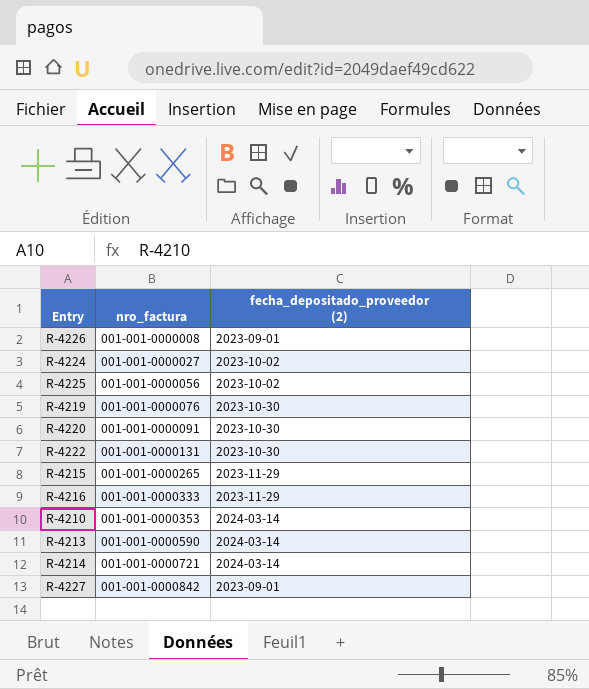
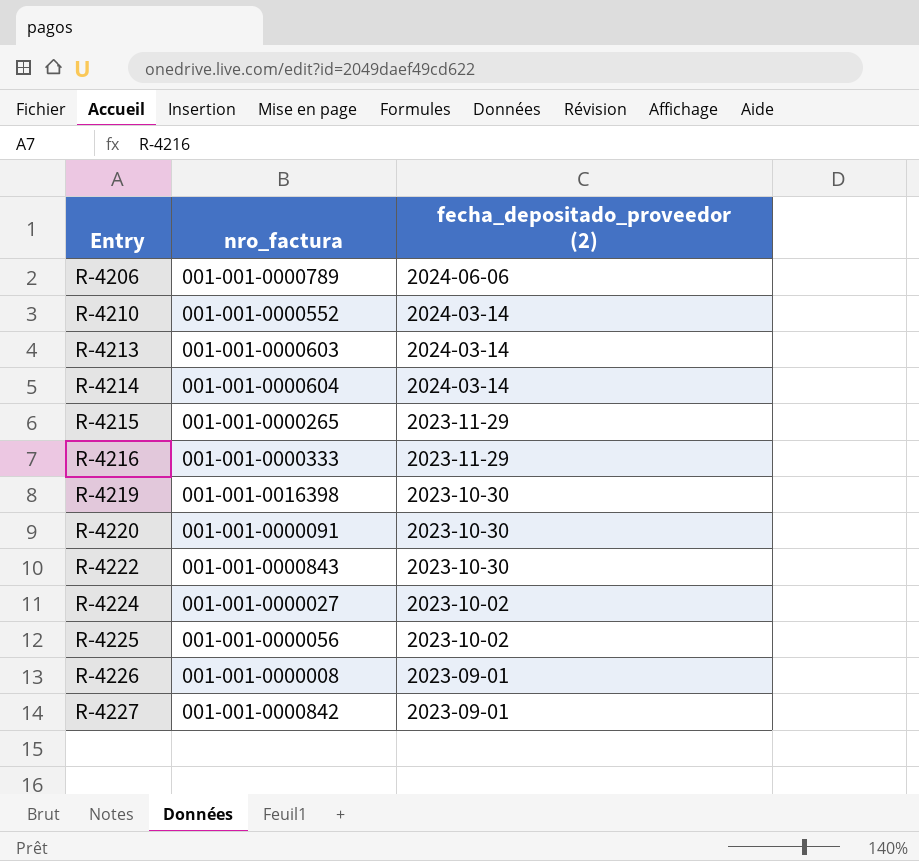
row order: nro_factura ascending -> Entry ascending
row R-4206: none -> 001-001-0000789 | 2024-06-06
R-4210 | nro_factura: 001-001-0000353 -> 001-001-0000552
R-4213 | nro_factura: 001-001-0000590 -> 001-001-0000603
R-4214 | nro_factura: 001-001-0000721 -> 001-001-0000604
R-4219 | nro_factura: 001-001-0000076 -> 001-001-0016398
R-4222 | nro_factura: 001-001-0000131 -> 001-001-0000843

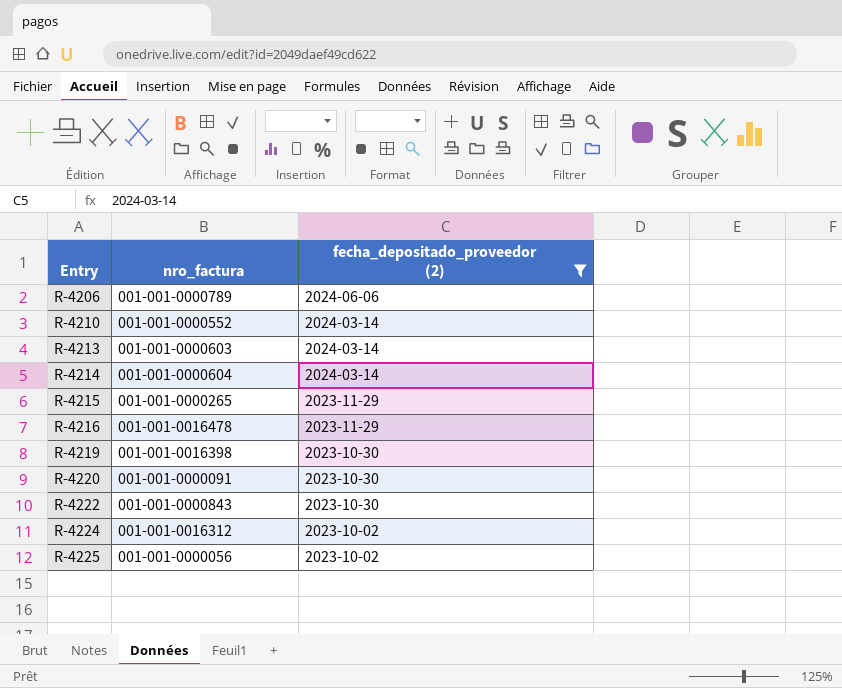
filter: none -> fecha_depositado_proveedor (2) != 2023-09-01
R-4216 | nro_factura: 001-001-0000333 -> 001-001-0016478
R-4224 | nro_factura: 001-001-0000027 -> 001-001-0016312

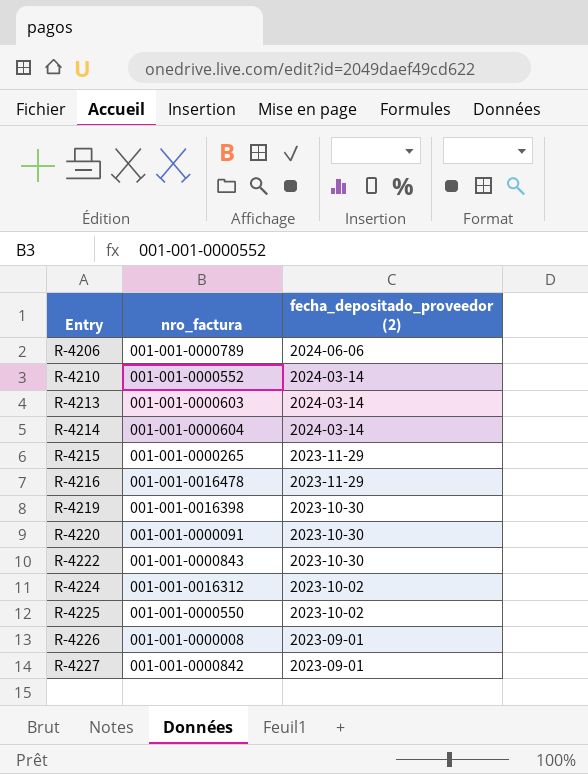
filter: fecha_depositado_proveedor (2) != 2023-09-01 -> none
R-4225 | nro_factura: 001-001-0000056 -> 001-001-0000550

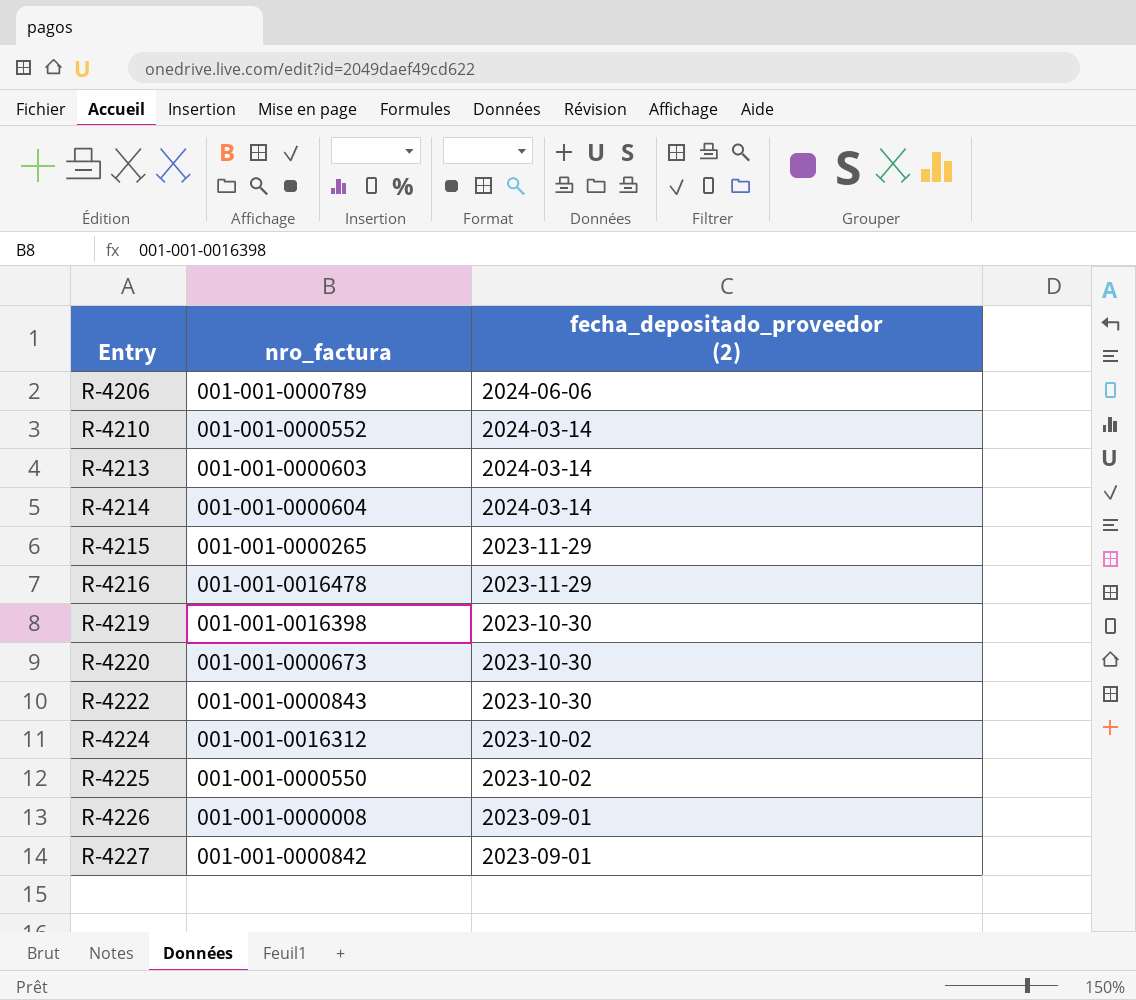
R-4220 | nro_factura: 001-001-0000091 -> 001-001-0000673

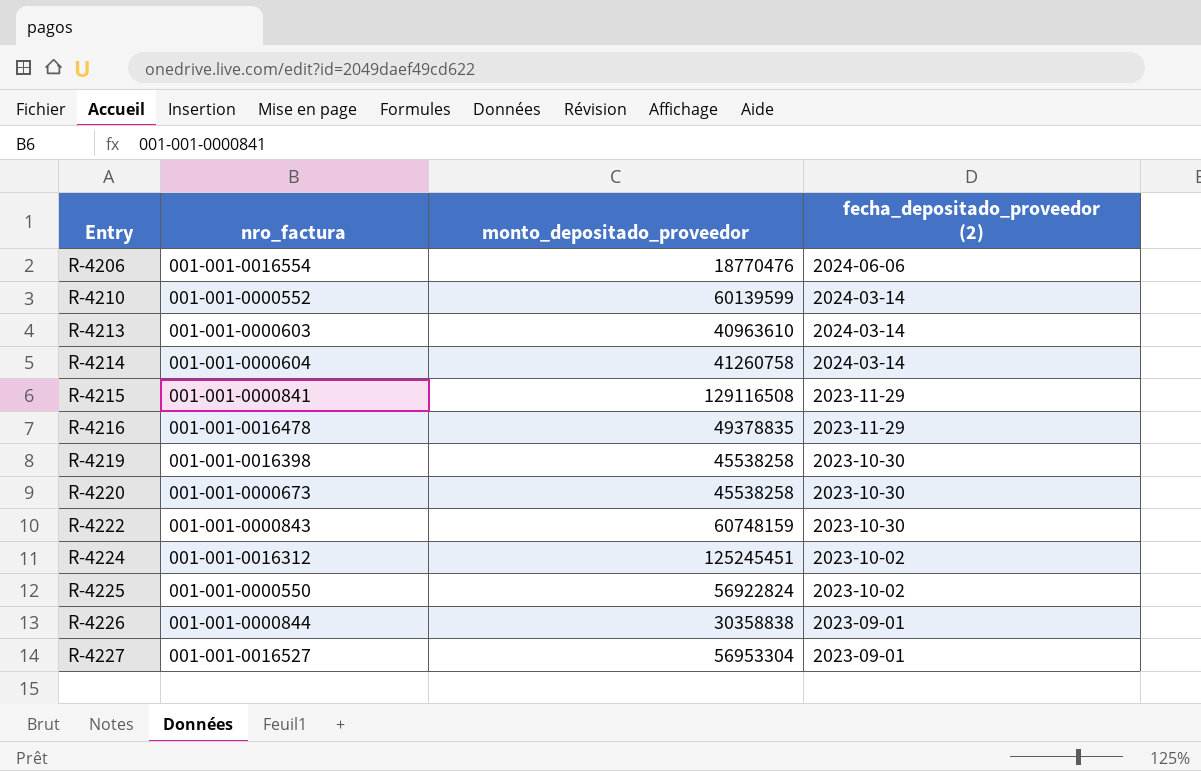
column monto_depositado_proveedor | position: none -> 3
R-4206 | nro_factura: 001-001-0000789 -> 001-001-0016554
R-4215 | nro_factura: 001-001-0000265 -> 001-001-0000841
R-4226 | nro_factura: 001-001-0000008 -> 001-001-0000844
R-4227 | nro_factura: 001-001-0000842 -> 001-001-0016527

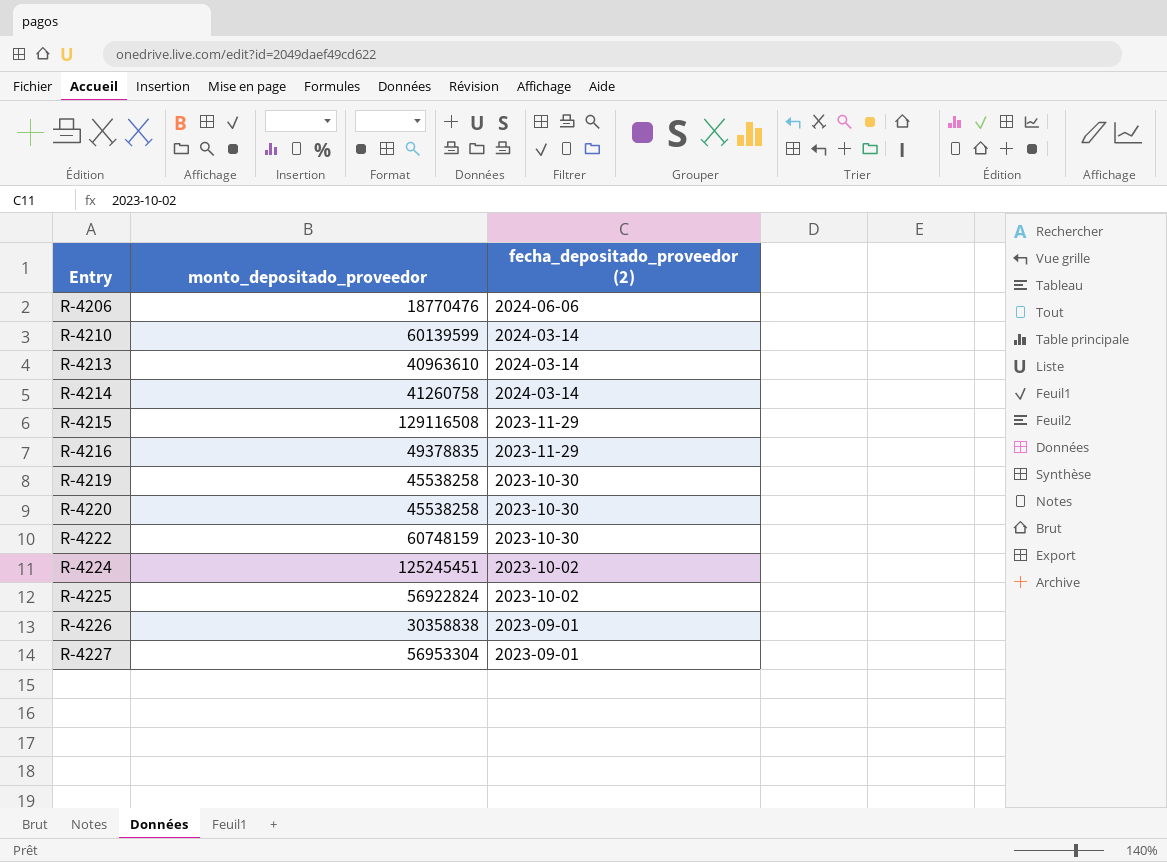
column nro_factura | position: 2 -> none

